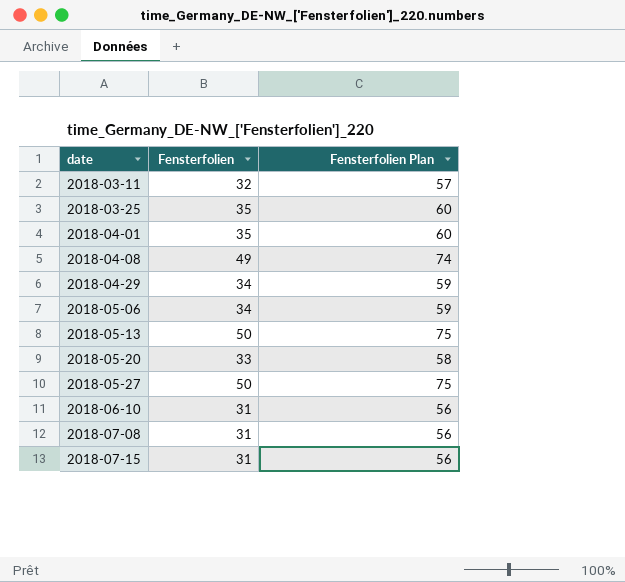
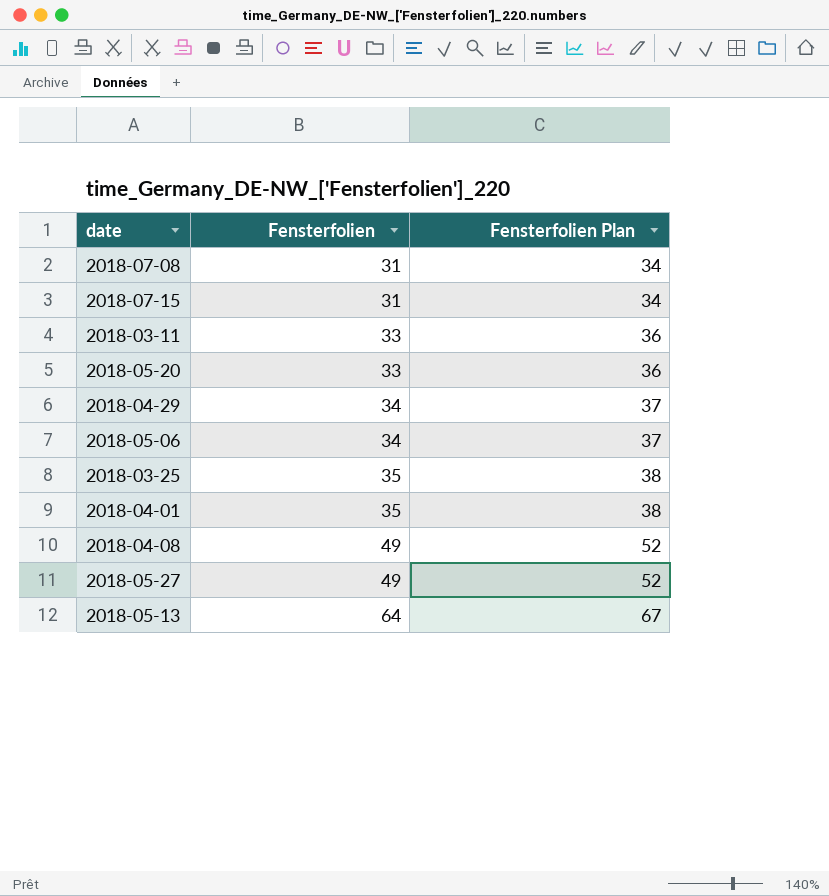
row order: date ascending -> Fensterfolien ascending
column Fensterfolien Plan | formula: [Fensterfolien] + 25 -> [Fensterfolien] + 3
row 2018-06-10: 31 | 56 -> none
2018-03-11 | Fensterfolien: 32 -> 33
2018-05-27 | Fensterfolien: 50 -> 49
2018-05-13 | Fensterfolien: 50 -> 64

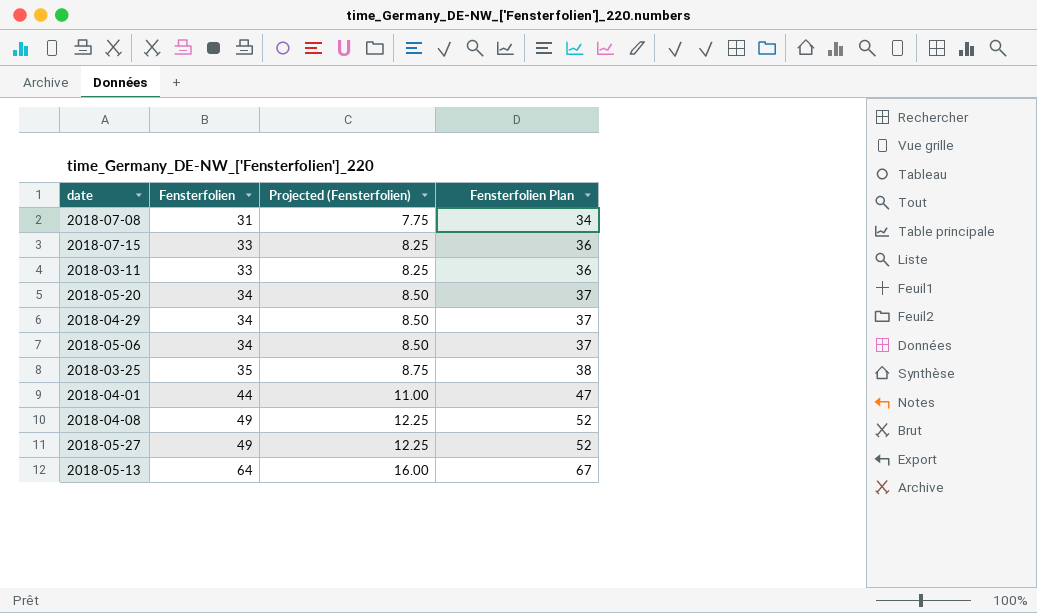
column Projected (Fensterfolien) | formula: none -> [Fensterfolien] * 0.25
2018-07-15 | Fensterfolien: 31 -> 33
2018-07-15 | Fensterfolien Plan: 34 -> 36
2018-05-20 | Fensterfolien: 33 -> 34
2018-05-20 | Fensterfolien Plan: 36 -> 37
2018-04-01 | Fensterfolien: 35 -> 44
2018-04-01 | Fensterfolien Plan: 38 -> 47

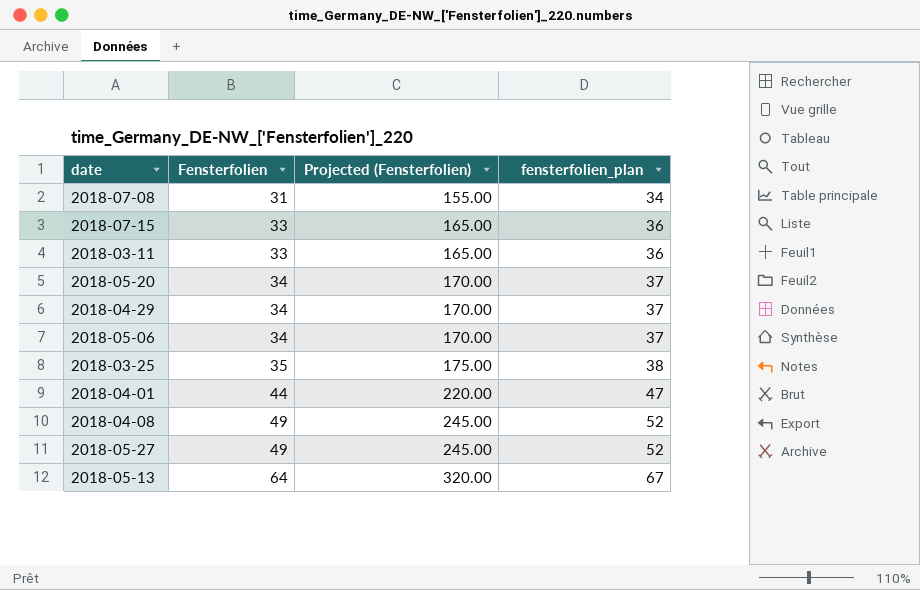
column Projected (Fensterfolien) | formula: [Fensterfolien] * 0.25 -> [Fensterfolien] * 5
column name: Fensterfolien Plan -> fensterfolien_plan

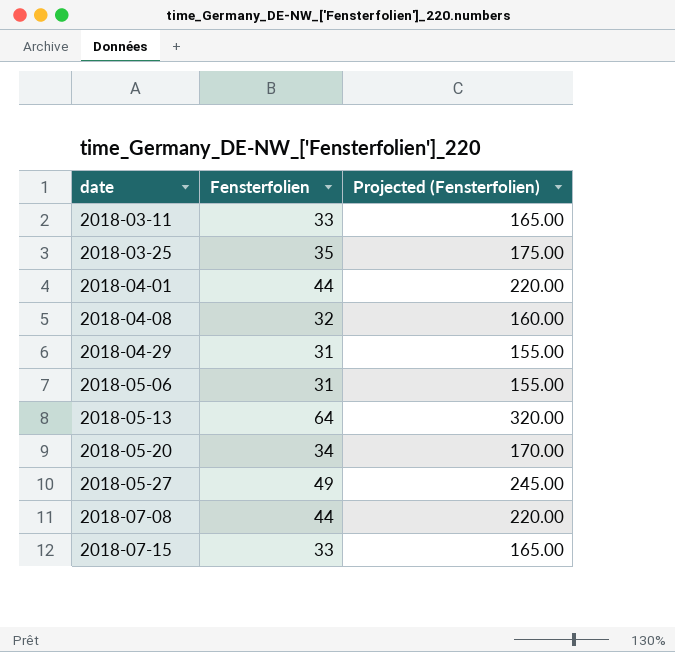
row order: Fensterfolien ascending -> date ascending
column fensterfolien_plan | formula: [Fensterfolien] + 3 -> none
2018-04-08 | Fensterfolien: 49 -> 32
2018-04-08 | Projected (Fensterfolien): 245.00 -> 160.00
2018-04-29 | Fensterfolien: 34 -> 31
2018-04-29 | Projected (Fensterfolien): 170.00 -> 155.00
2018-05-06 | Fensterfolien: 34 -> 31
2018-05-06 | Projected (Fensterfolien): 170.00 -> 155.00
2018-07-08 | Fensterfolien: 31 -> 44
2018-07-08 | Projected (Fensterfolien): 155.00 -> 220.00

